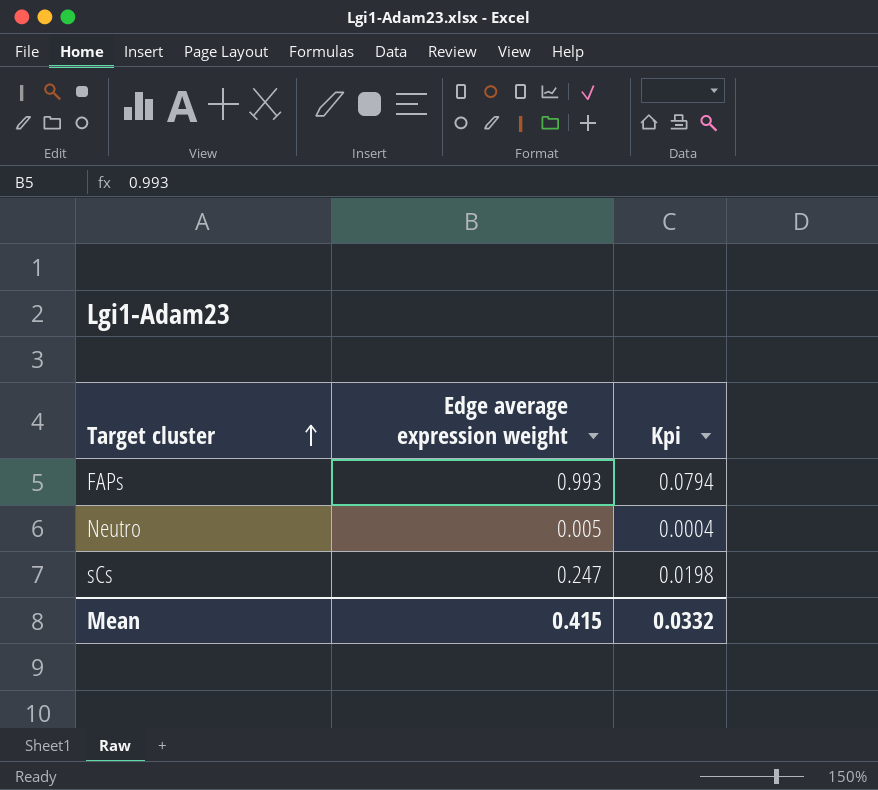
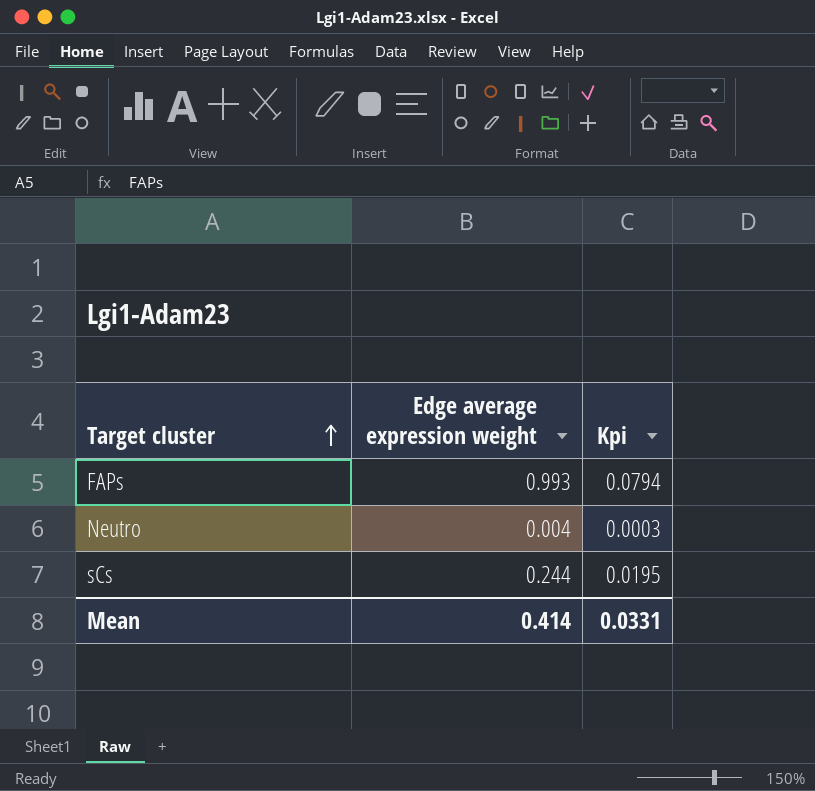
Neutro | Edge average expression weight: 0.005 -> 0.004
Neutro | Kpi: 0.0004 -> 0.0003
sCs | Edge average expression weight: 0.247 -> 0.244
sCs | Kpi: 0.0198 -> 0.0195
Mean | Edge average expression weight: 0.415 -> 0.414
Mean | Kpi: 0.0332 -> 0.0331

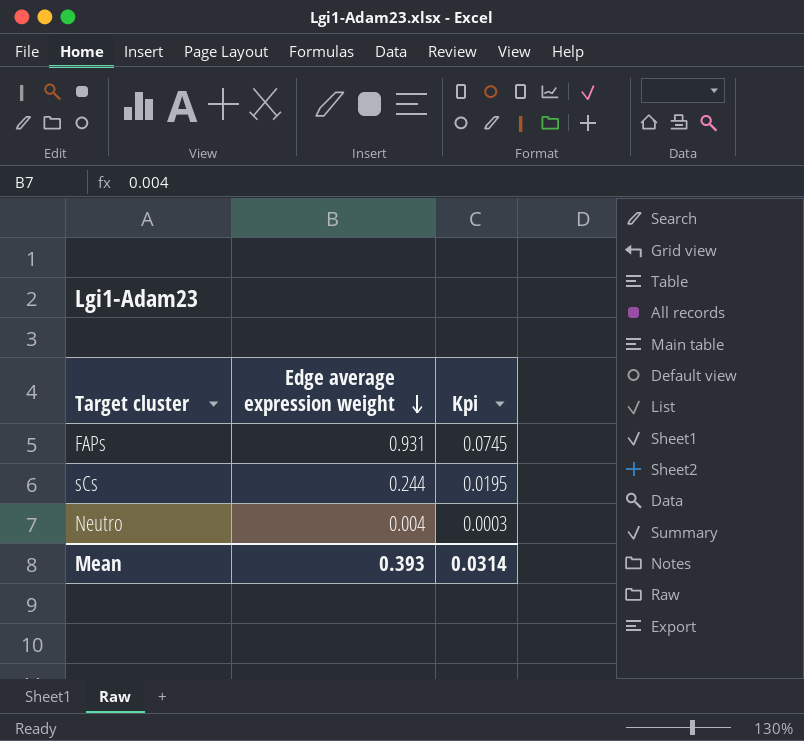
row order: Target cluster ascending -> Edge average expression weight descending
FAPs | Edge average expression weight: 0.993 -> 0.931
FAPs | Kpi: 0.0794 -> 0.0745
Mean | Edge average expression weight: 0.414 -> 0.393
Mean | Kpi: 0.0331 -> 0.0314

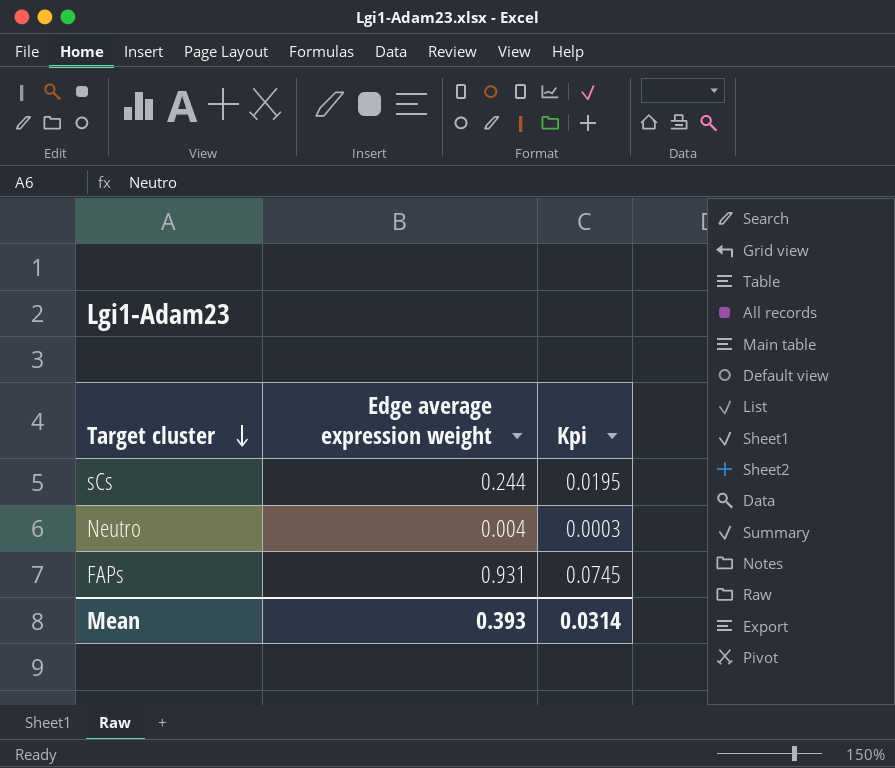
row order: Edge average expression weight descending -> Target cluster descending

